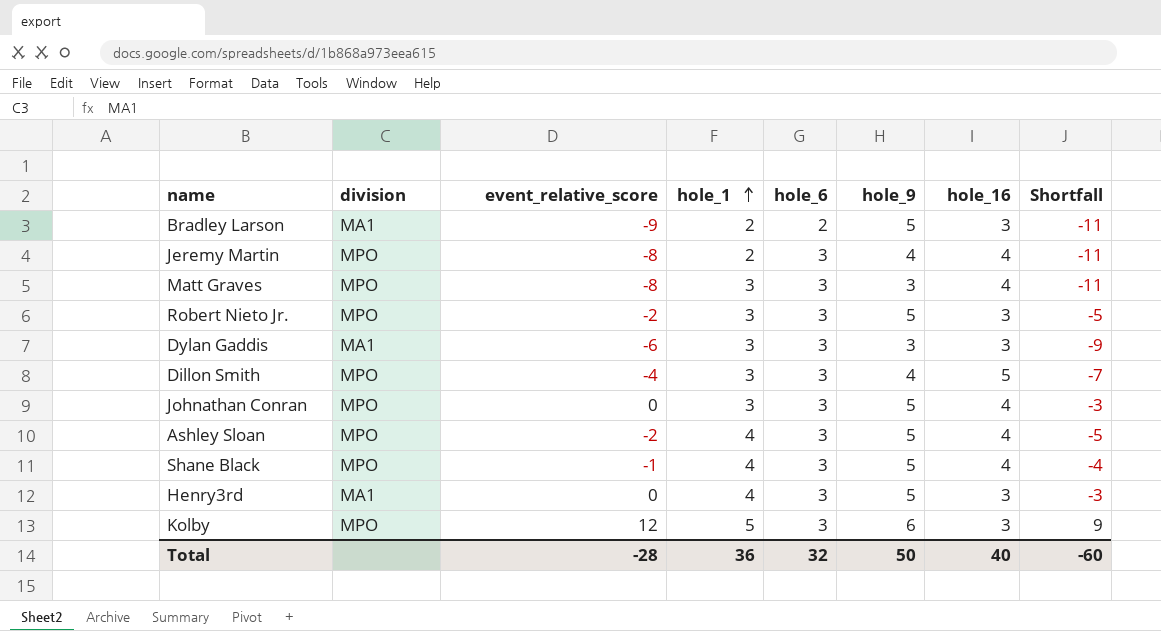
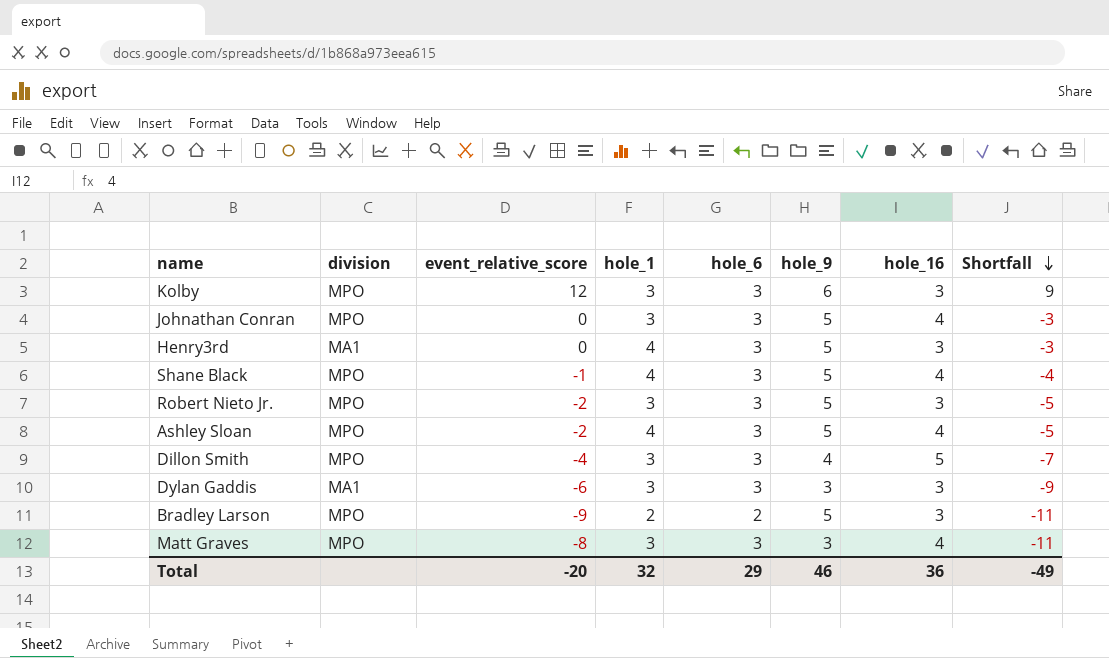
row order: hole_1 ascending -> Shortfall descending
row Jeremy Martin: MPO | -8 | 2 | 3 | 4 | 4 | -11 -> none
Kolby | hole_1: 5 -> 3
Bradley Larson | division: MA1 -> MPO
Total | event_relative_score: -28 -> -20
Total | hole_1: 36 -> 32
Total | hole_6: 32 -> 29
Total | hole_9: 50 -> 46
Total | hole_16: 40 -> 36
Total | Shortfall: -60 -> -49

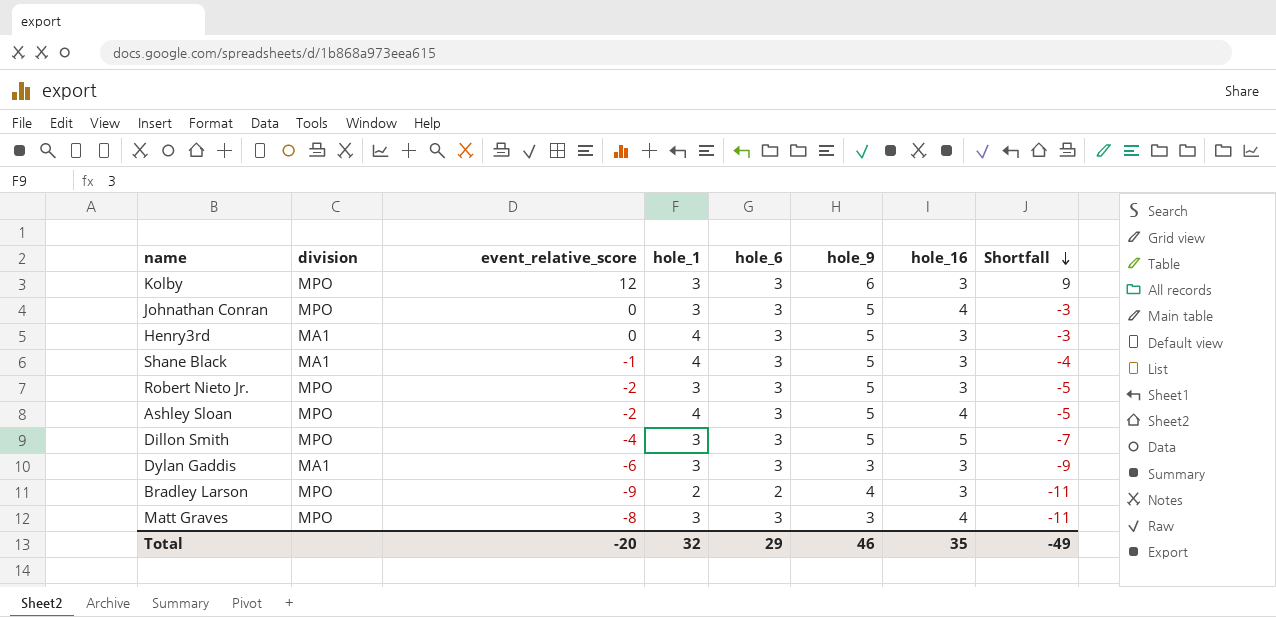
Shane Black | division: MPO -> MA1
Shane Black | hole_16: 4 -> 3
Dillon Smith | hole_9: 4 -> 5
Bradley Larson | hole_9: 5 -> 4
Total | hole_16: 36 -> 35

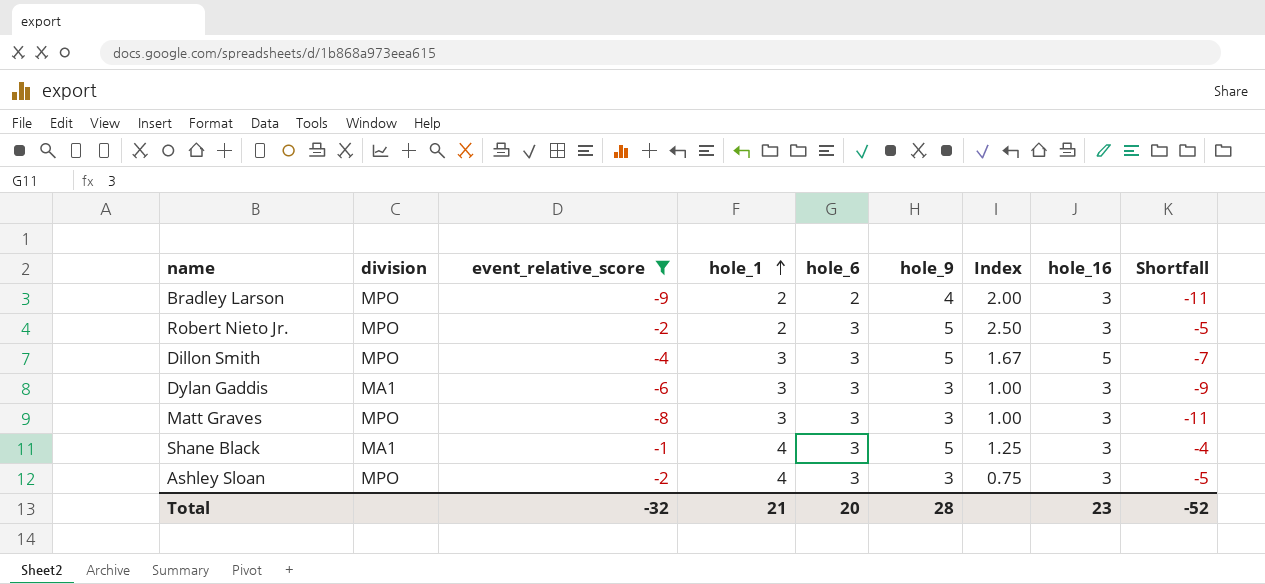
filter: none -> event_relative_score <= -1
row order: Shortfall descending -> hole_1 ascending
column Index | formula: none -> [hole_9] / [hole_1]
Robert Nieto Jr. | hole_1: 3 -> 2
Matt Graves | hole_16: 4 -> 3
Ashley Sloan | hole_9: 5 -> 3
Ashley Sloan | hole_16: 4 -> 3
Total | event_relative_score: -20 -> -32
Total | hole_1: 32 -> 21
Total | hole_6: 29 -> 20
Total | hole_9: 46 -> 28
Total | hole_16: 35 -> 23
Total | Shortfall: -49 -> -52

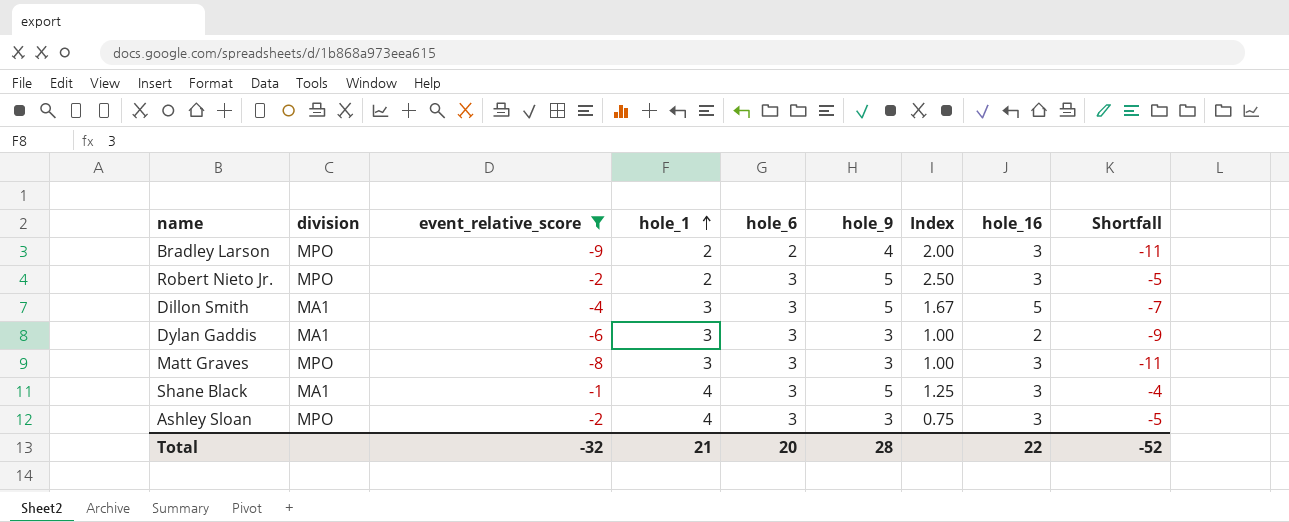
Dillon Smith | division: MPO -> MA1
Dylan Gaddis | hole_16: 3 -> 2
Total | hole_16: 23 -> 22

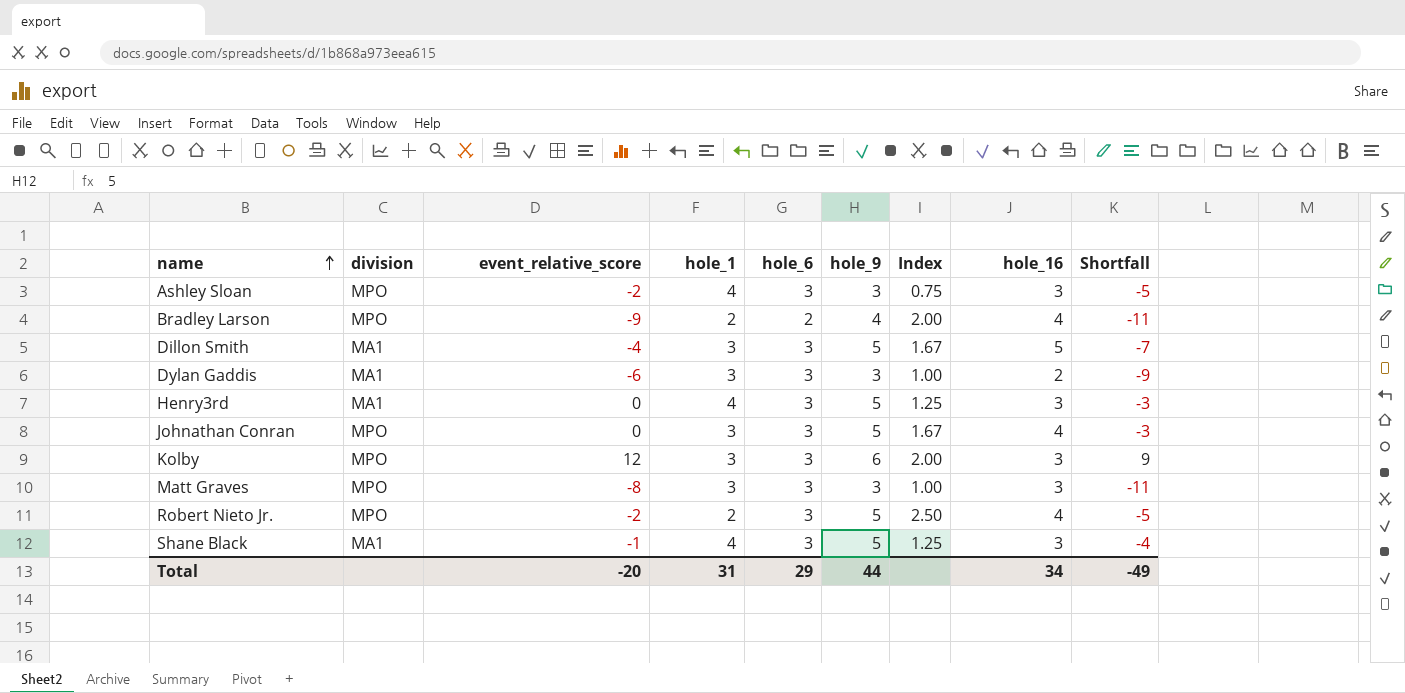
filter: event_relative_score <= -1 -> none
row order: hole_1 ascending -> name ascending
Bradley Larson | hole_16: 3 -> 4
Robert Nieto Jr. | hole_16: 3 -> 4
Total | event_relative_score: -32 -> -20
Total | hole_1: 21 -> 31
Total | hole_6: 20 -> 29
Total | hole_9: 28 -> 44
Total | hole_16: 22 -> 34
Total | Shortfall: -52 -> -49

